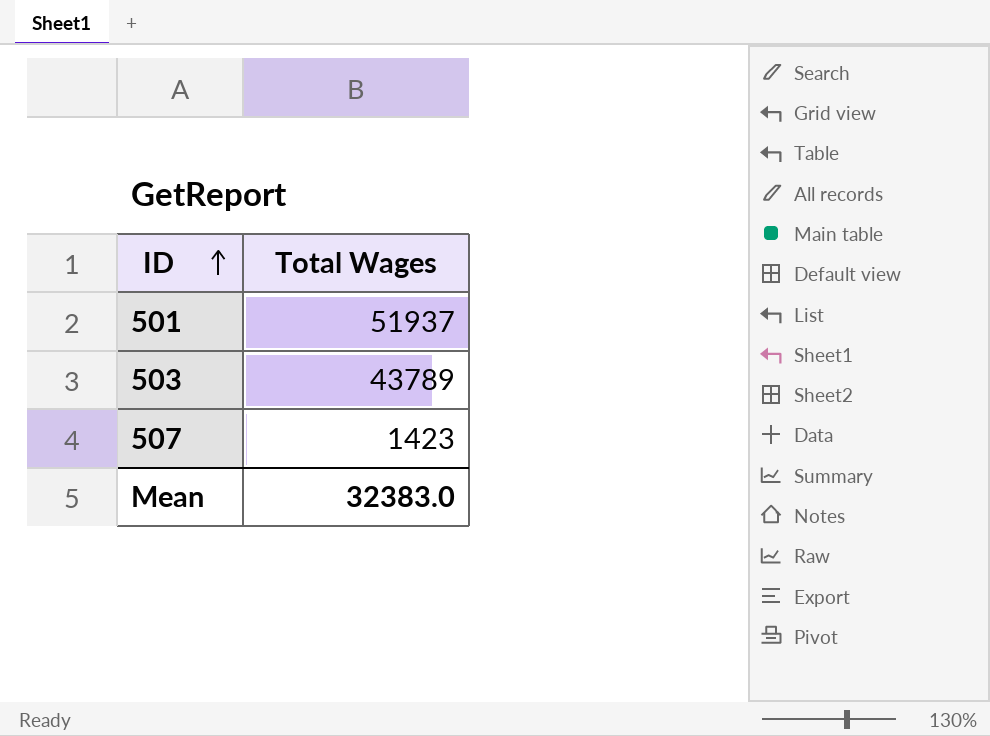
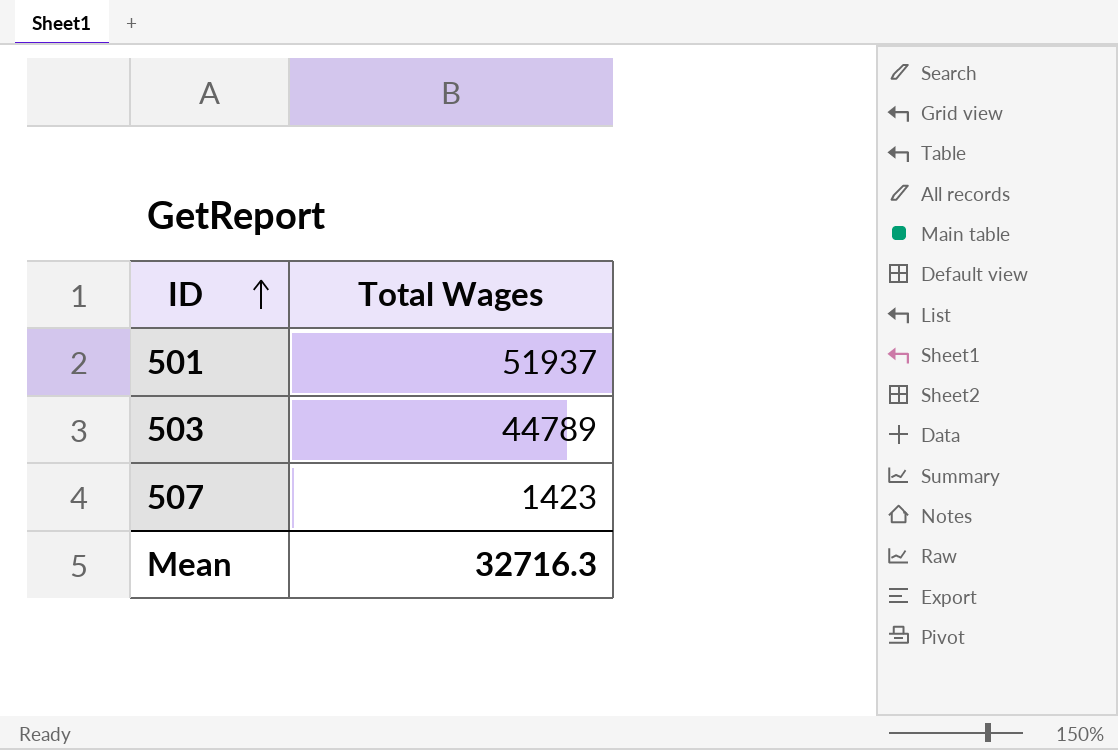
503 | Total Wages: 43789 -> 44789
Mean | Total Wages: 32383.0 -> 32716.3

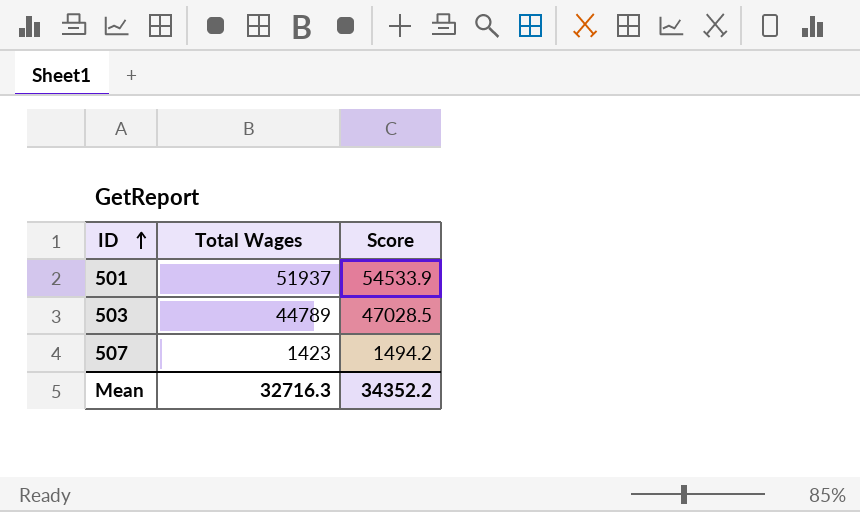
column Score | formula: none -> [Total Wages] * 1.05

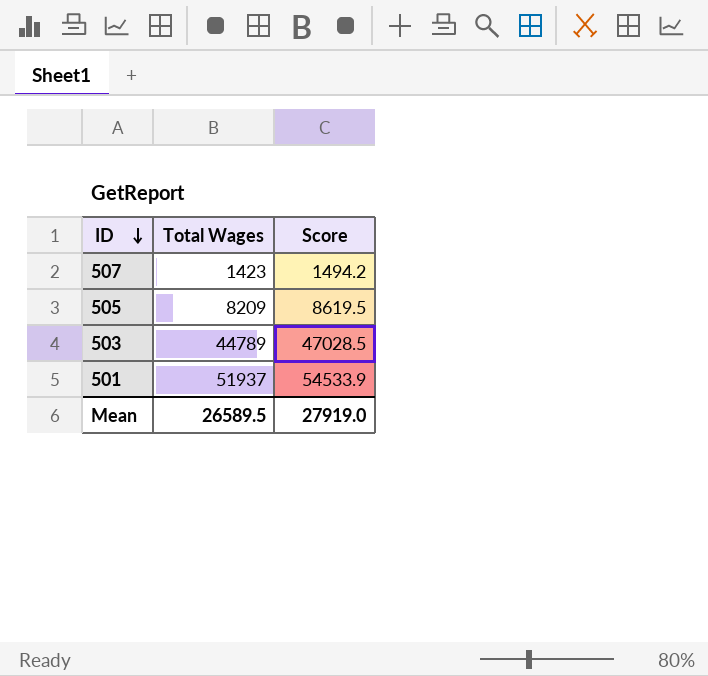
row order: ID ascending -> ID descending
row 505: none -> 8209 | 8619.5
Mean | Total Wages: 32716.3 -> 26589.5
Mean | Score: 34352.2 -> 27919.0

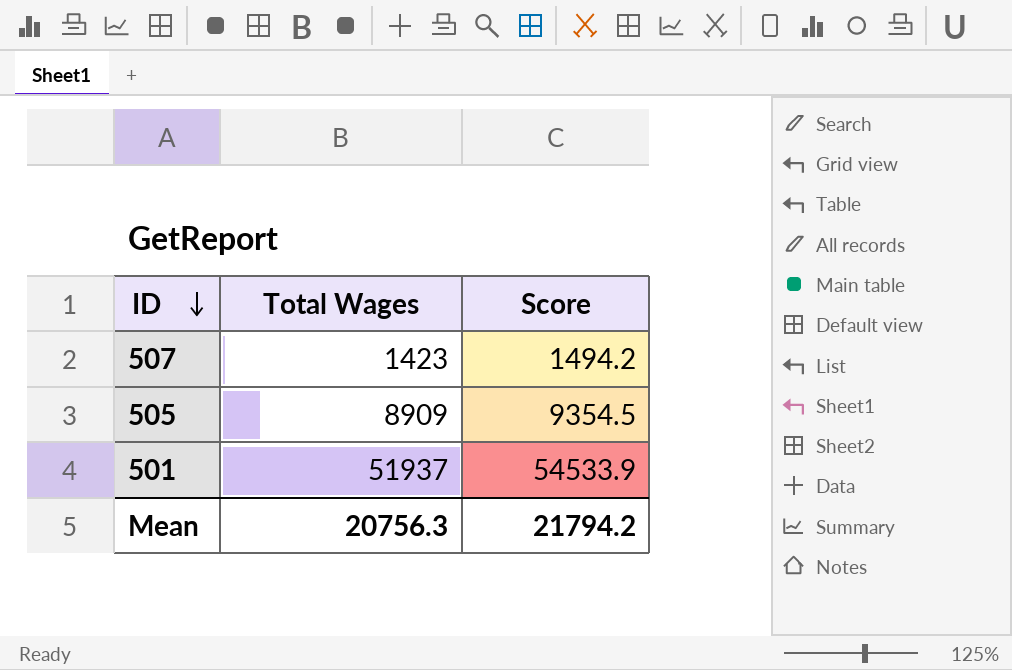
row 503: 44789 | 47028.5 -> none
505 | Total Wages: 8209 -> 8909
505 | Score: 8619.5 -> 9354.5
Mean | Total Wages: 26589.5 -> 20756.3
Mean | Score: 27919.0 -> 21794.2

